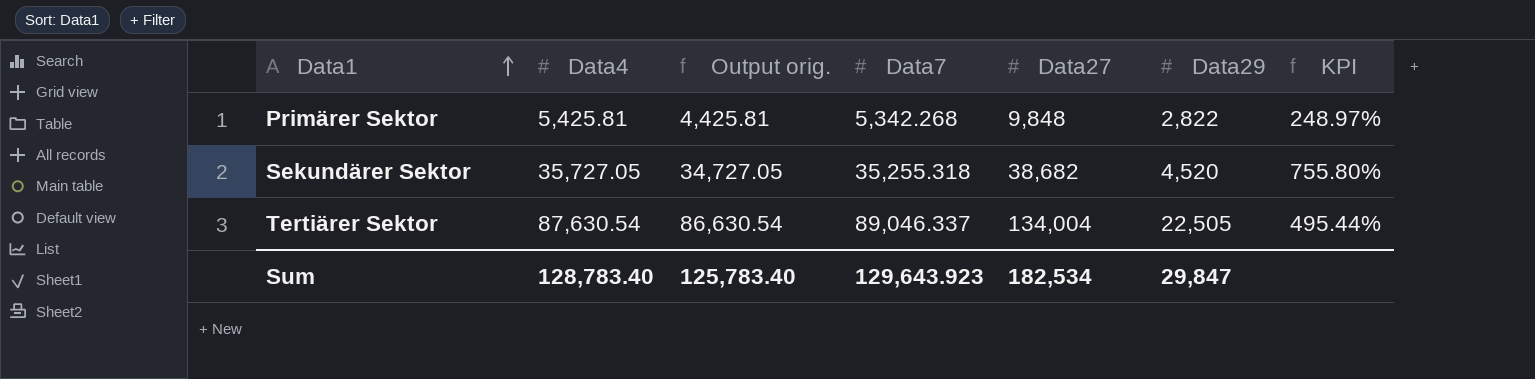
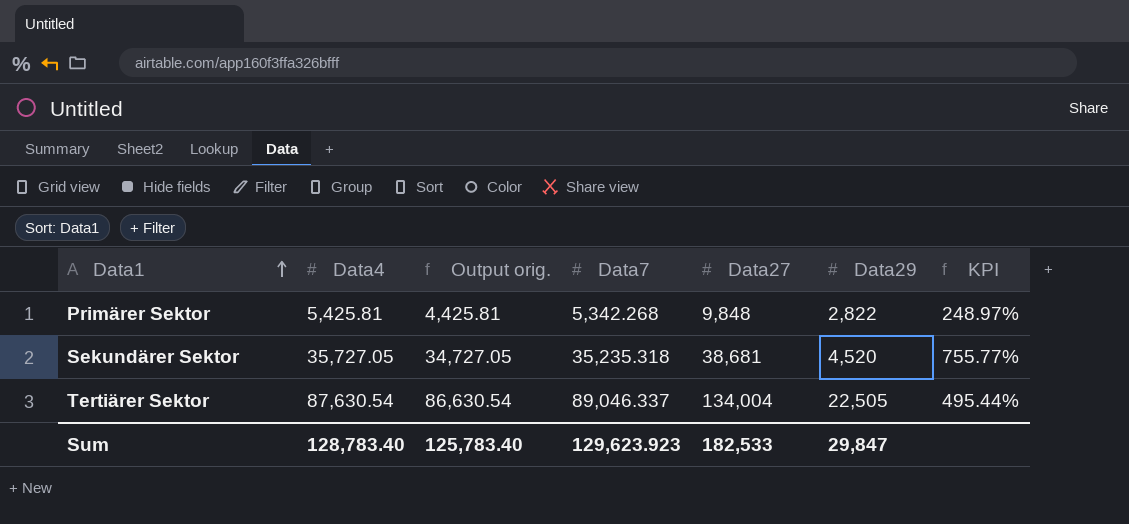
Sekundärer Sektor | Data7: 35,255.318 -> 35,235.318
Sekundärer Sektor | Data27: 38,682 -> 38,681
Sekundärer Sektor | KPI: 755.80% -> 755.77%
Sum | Data7: 129,643.923 -> 129,623.923
Sum | Data27: 182,534 -> 182,533

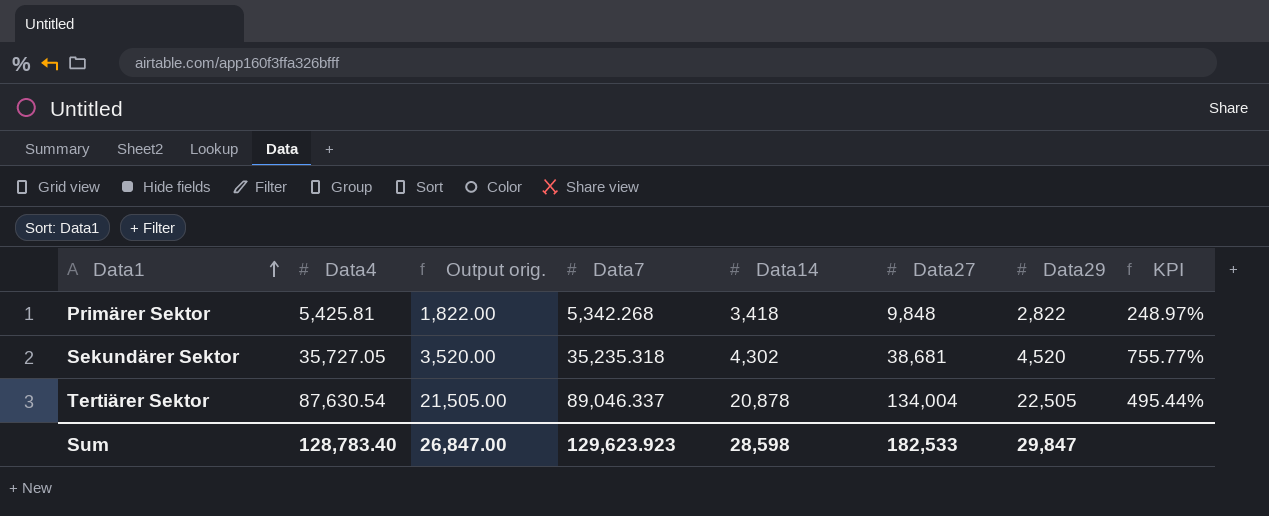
column Output orig. | formula: [Data4] - 1000 -> [Data29] - 1000
column Data14 | position: none -> 5
Sum | Output orig.: 125,783.40 -> 26,847.00

